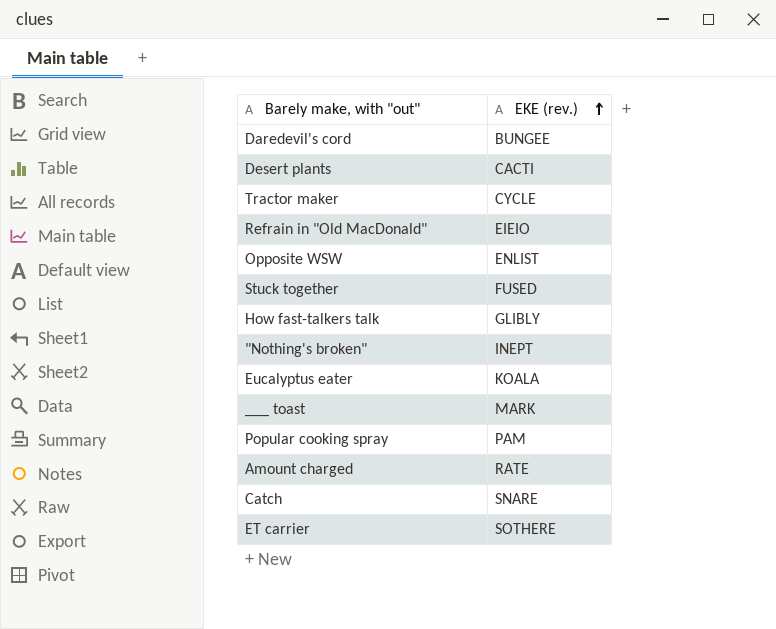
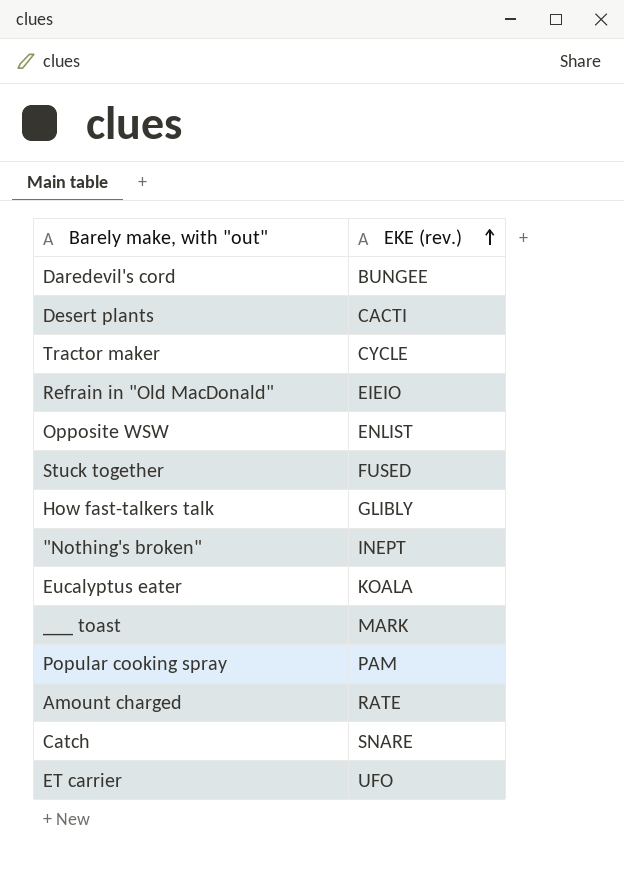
ET carrier | EKE (rev.): SOTHERE -> UFO

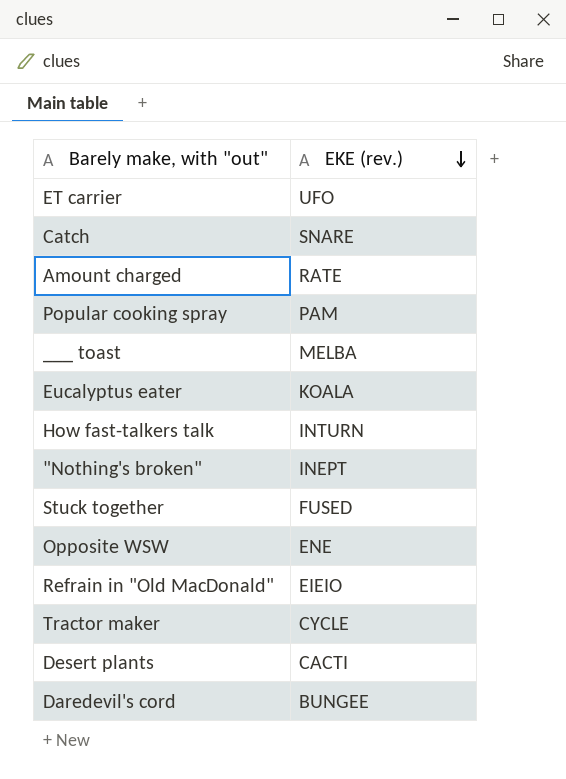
row order: EKE (rev.) ascending -> EKE (rev.) descending
___ toast | EKE (rev.): MARK -> MELBA
How fast-talkers talk | EKE (rev.): GLIBLY -> INTURN
Opposite WSW | EKE (rev.): ENLIST -> ENE

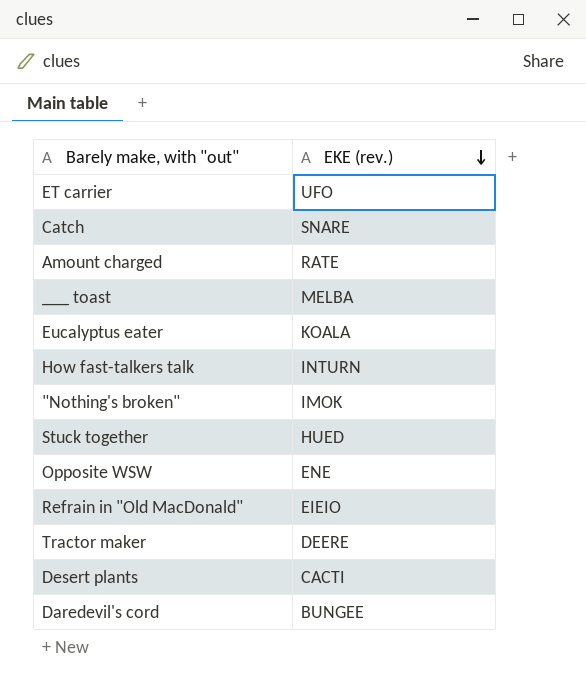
row Popular cooking spray: PAM -> none
"Nothing's broken" | EKE (rev.): INEPT -> IMOK
Stuck together | EKE (rev.): FUSED -> HUED
Tractor maker | EKE (rev.): CYCLE -> DEERE

